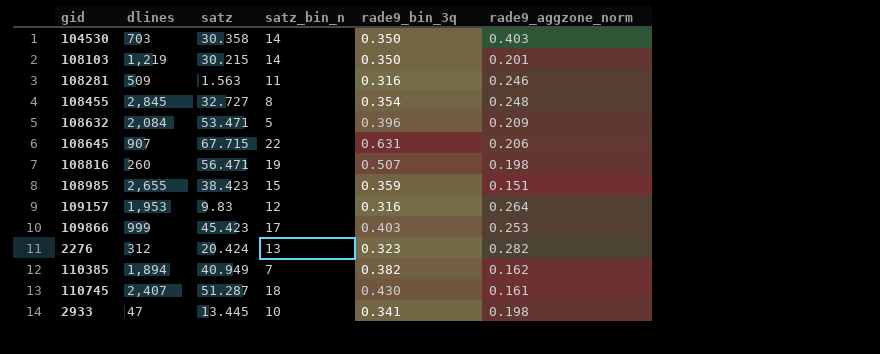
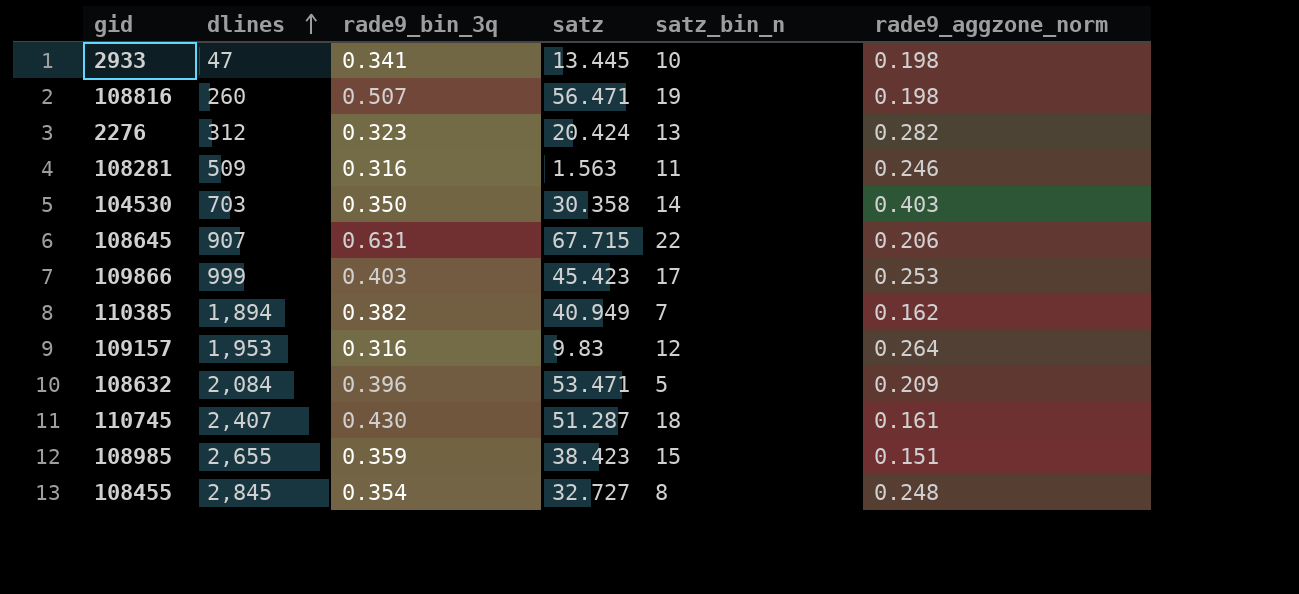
row order: none -> dlines ascending
column rade9_bin_3q | position: 5 -> 3
row 108103: 1,219 | 30.215 | 14 | 0.350 | 0.201 -> none

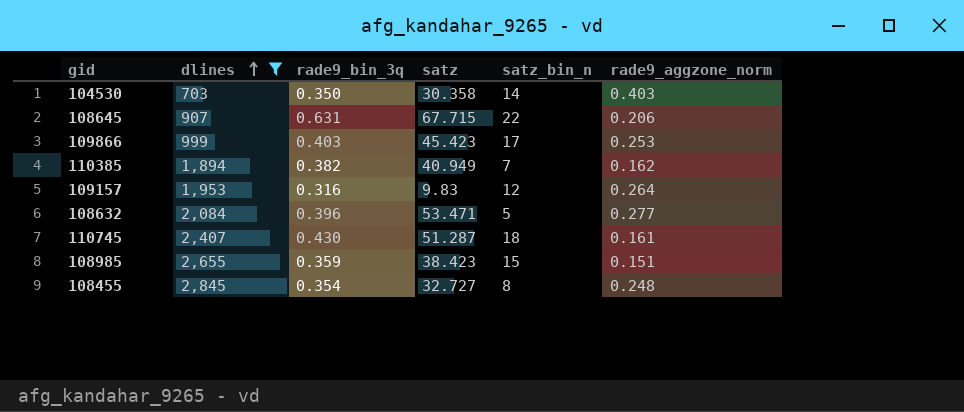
filter: none -> dlines >= 703
108632 | rade9_aggzone_norm: 0.209 -> 0.277

